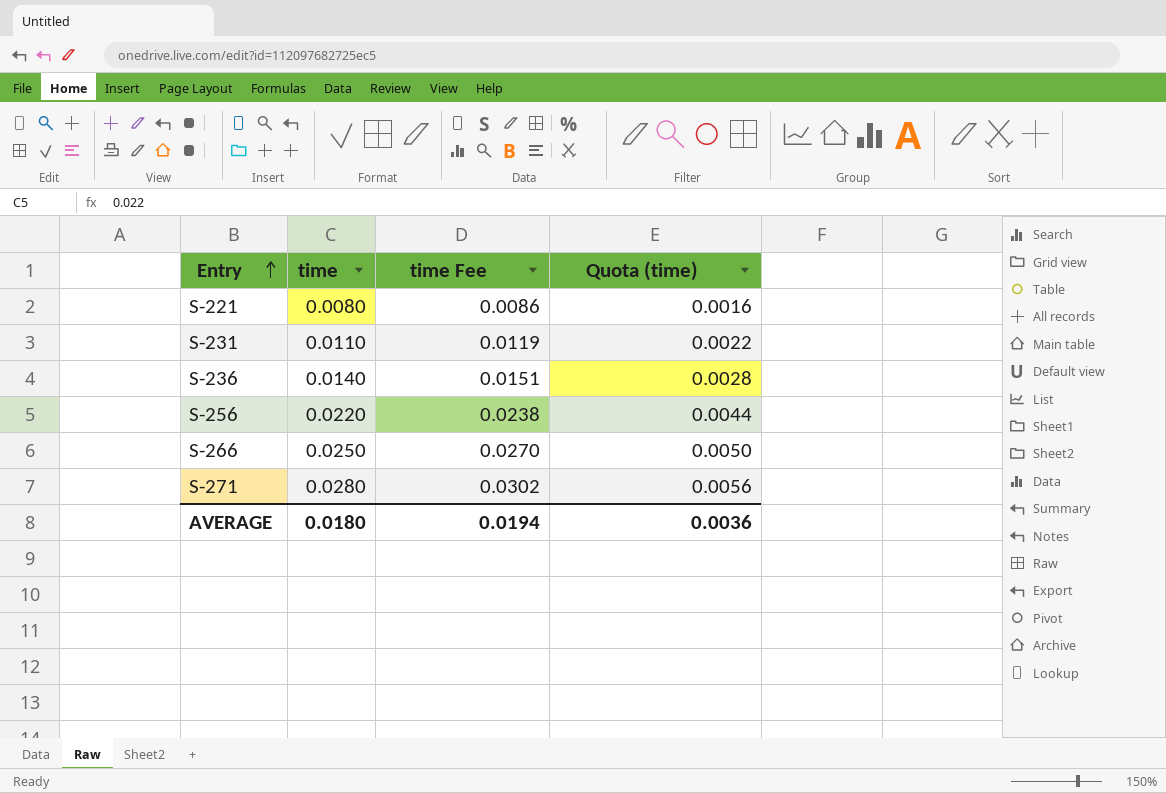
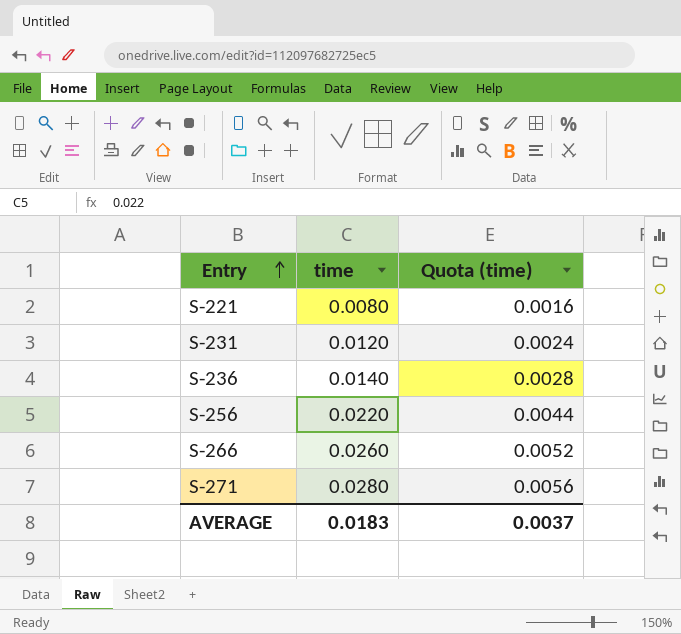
column time Fee | formula: [time] * 1.08 -> none
S-231 | time: 0.0110 -> 0.0120
S-231 | Quota (time): 0.0022 -> 0.0024
S-266 | time: 0.0250 -> 0.0260
S-266 | Quota (time): 0.0050 -> 0.0052
AVERAGE | time: 0.0180 -> 0.0183
AVERAGE | Quota (time): 0.0036 -> 0.0037

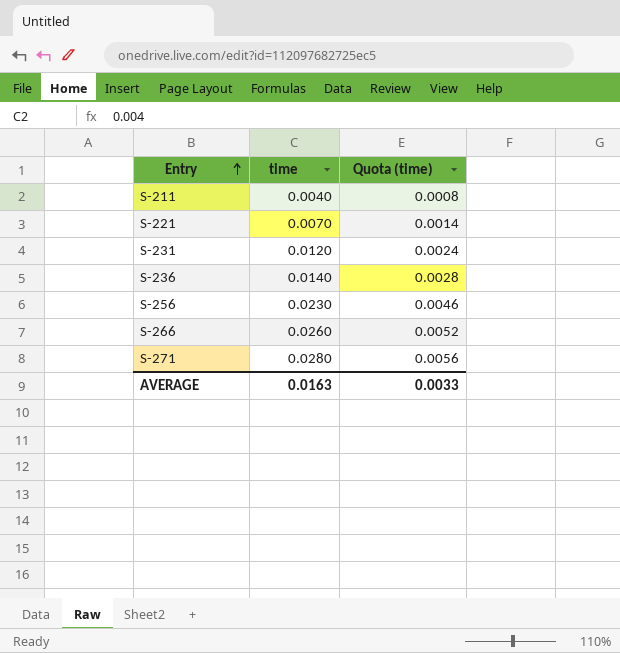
row S-211: none -> 0.0040 | 0.0008
S-221 | time: 0.0080 -> 0.0070
S-221 | Quota (time): 0.0016 -> 0.0014
S-256 | time: 0.0220 -> 0.0230
S-256 | Quota (time): 0.0044 -> 0.0046
AVERAGE | time: 0.0183 -> 0.0163
AVERAGE | Quota (time): 0.0037 -> 0.0033

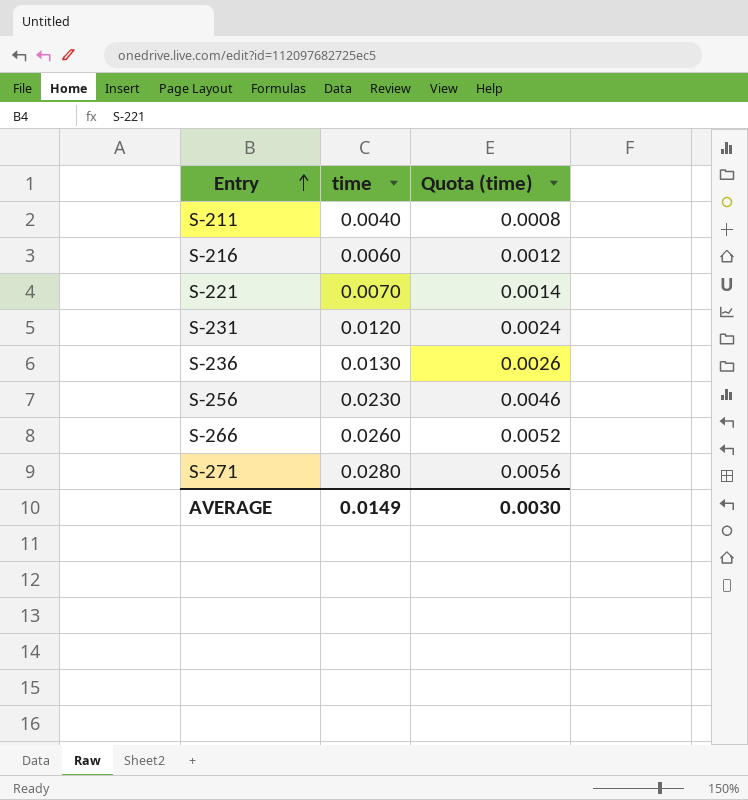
row S-216: none -> 0.0060 | 0.0012
S-236 | time: 0.0140 -> 0.0130
S-236 | Quota (time): 0.0028 -> 0.0026
AVERAGE | time: 0.0163 -> 0.0149
AVERAGE | Quota (time): 0.0033 -> 0.0030

